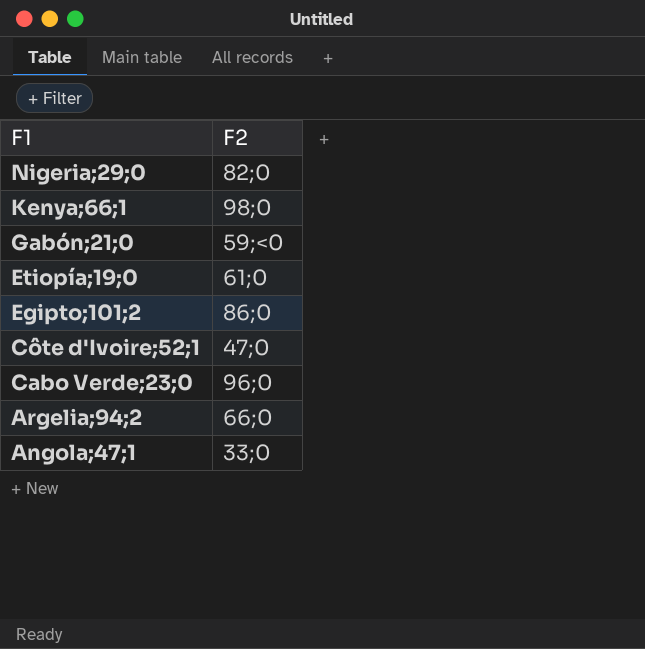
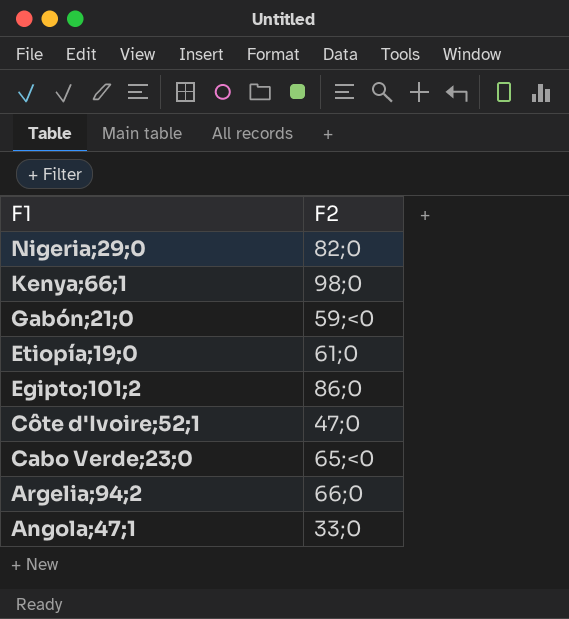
Cabo Verde;23;0 | F2: 96;0 -> 65;<0

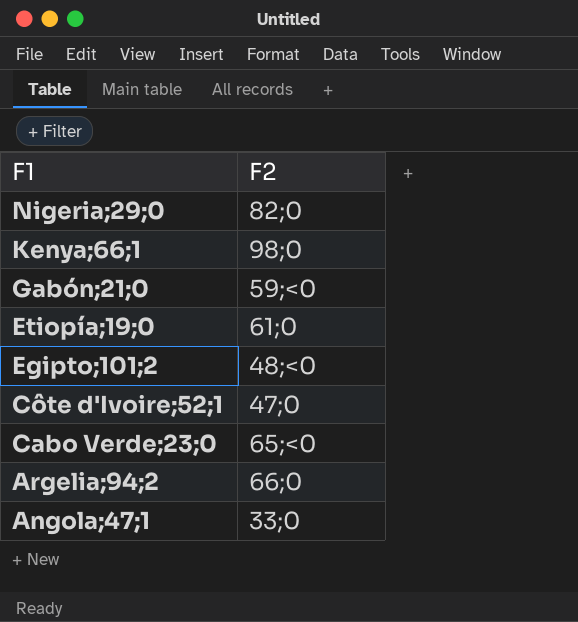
Egipto;101;2 | F2: 86;0 -> 48;<0

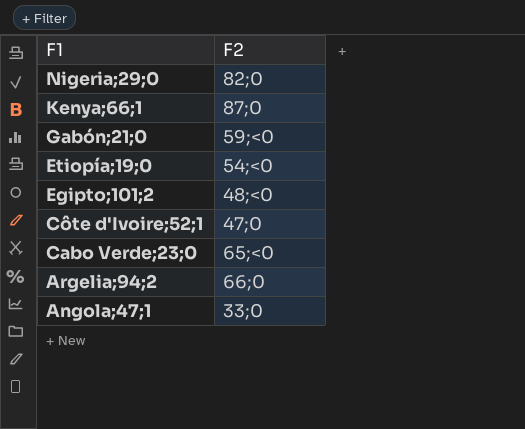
Kenya;66;1 | F2: 98;0 -> 87;0
Etiopía;19;0 | F2: 61;0 -> 54;<0

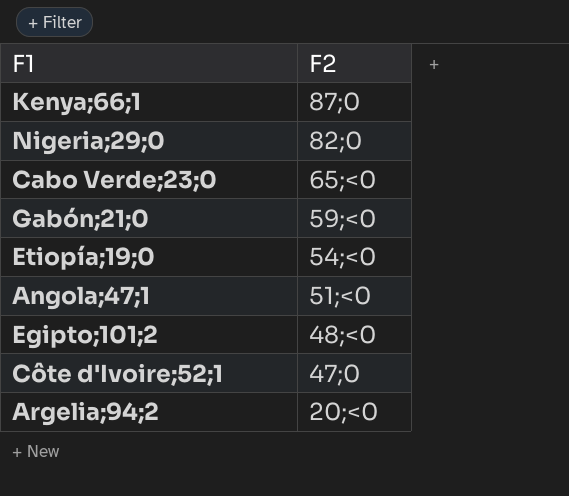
row order: F1 descending -> F2 descending
Angola;47;1 | F2: 33;0 -> 51;<0
Argelia;94;2 | F2: 66;0 -> 20;<0

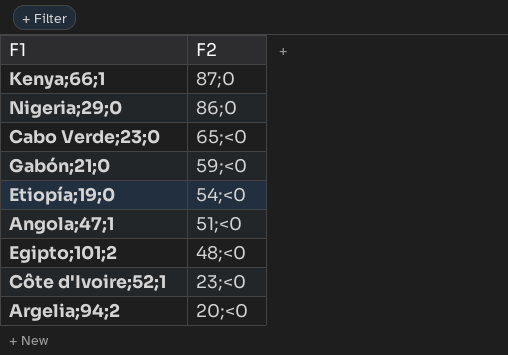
Nigeria;29;0 | F2: 82;0 -> 86;0
Côte d'Ivoire;52;1 | F2: 47;0 -> 23;<0

